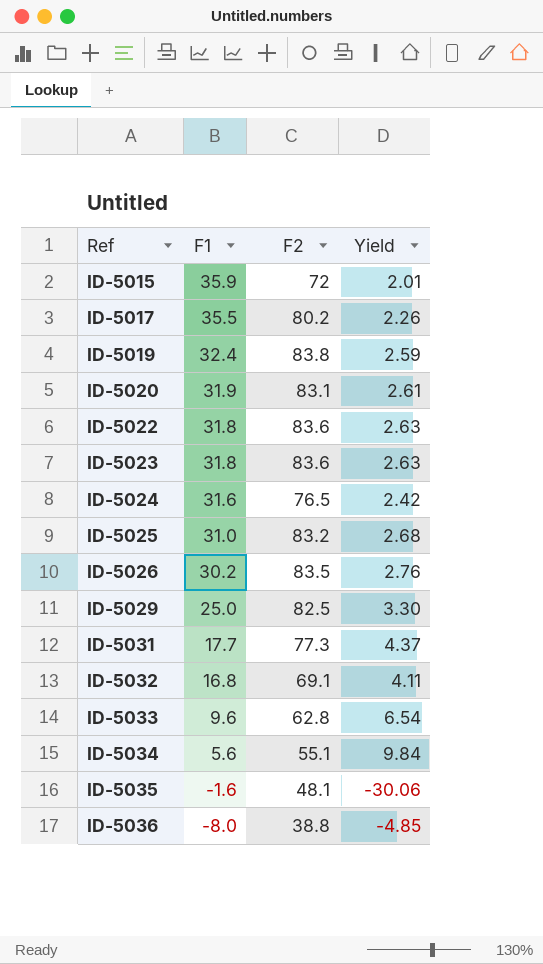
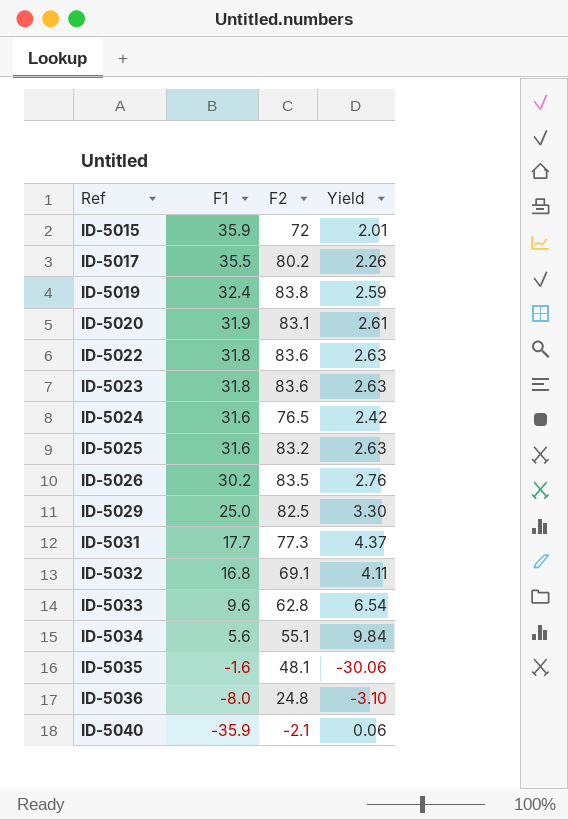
ID-5025 | F1: 31.0 -> 31.6
ID-5025 | Yield: 2.68 -> 2.63
ID-5036 | F2: 38.8 -> 24.8
ID-5036 | Yield: -4.85 -> -3.10
row ID-5040: none -> -35.9 | -2.1 | 0.06

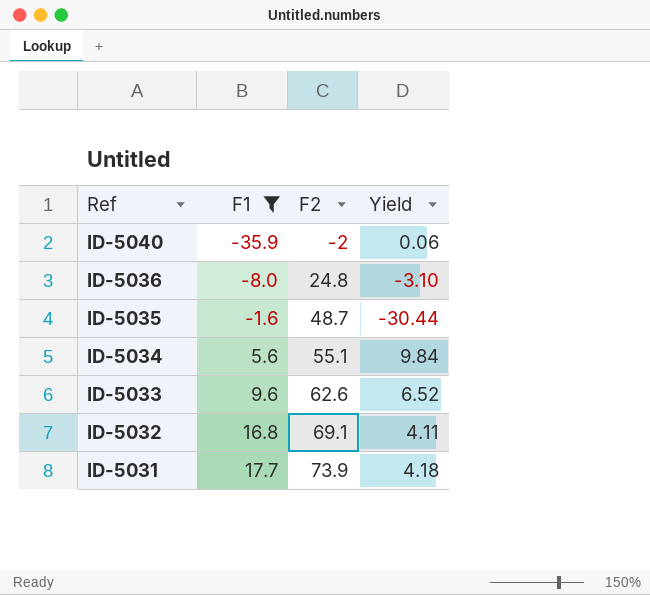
filter: none -> F1 <= 17.7
row order: Ref ascending -> Ref descending
ID-5040 | F2: -2.1 -> -2
ID-5035 | F2: 48.1 -> 48.7
ID-5035 | Yield: -30.06 -> -30.44
ID-5033 | F2: 62.8 -> 62.6
ID-5033 | Yield: 6.54 -> 6.52
ID-5031 | F2: 77.3 -> 73.9
ID-5031 | Yield: 4.37 -> 4.18

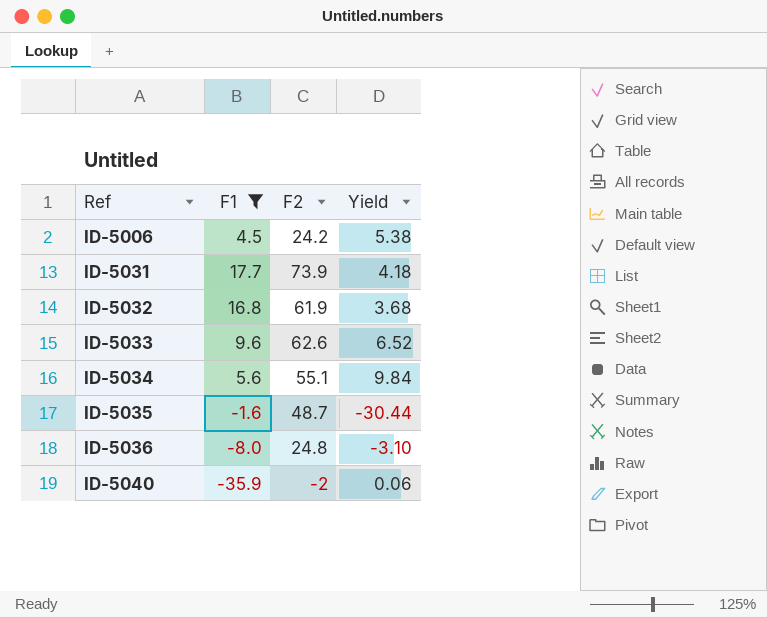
row order: Ref descending -> Ref ascending
row ID-5006: none -> 4.5 | 24.2 | 5.38
ID-5032 | F2: 69.1 -> 61.9
ID-5032 | Yield: 4.11 -> 3.68

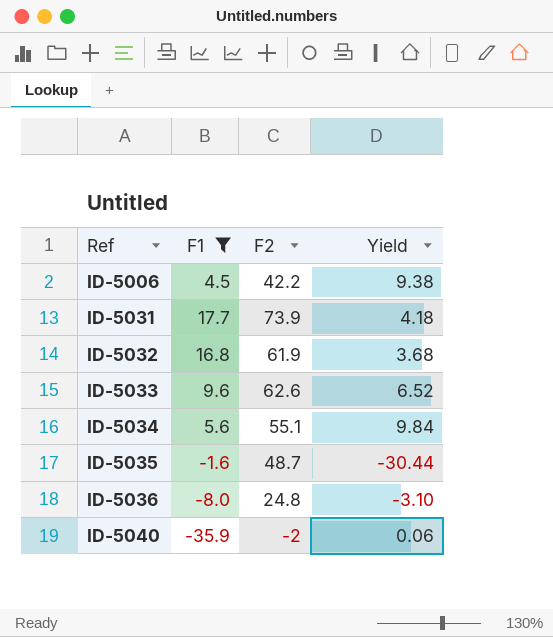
ID-5006 | F2: 24.2 -> 42.2
ID-5006 | Yield: 5.38 -> 9.38

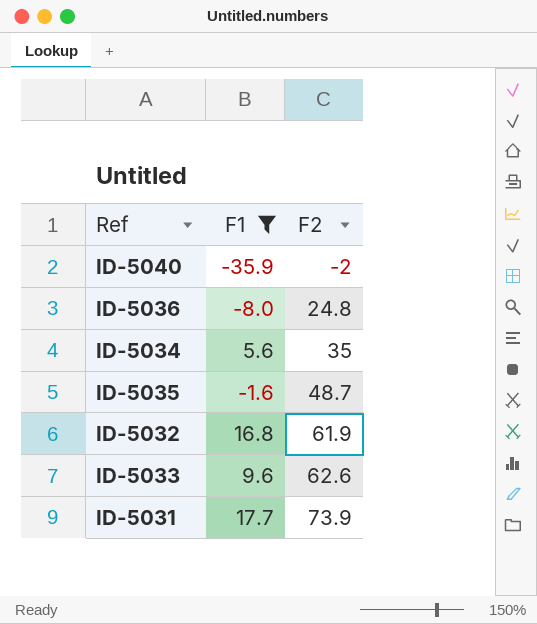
row order: Ref ascending -> F2 ascending
column Yield | formula: [F2] / [F1] -> none
row ID-5006: 4.5 | 42.2 | 9.38 -> none
ID-5034 | F2: 55.1 -> 35

